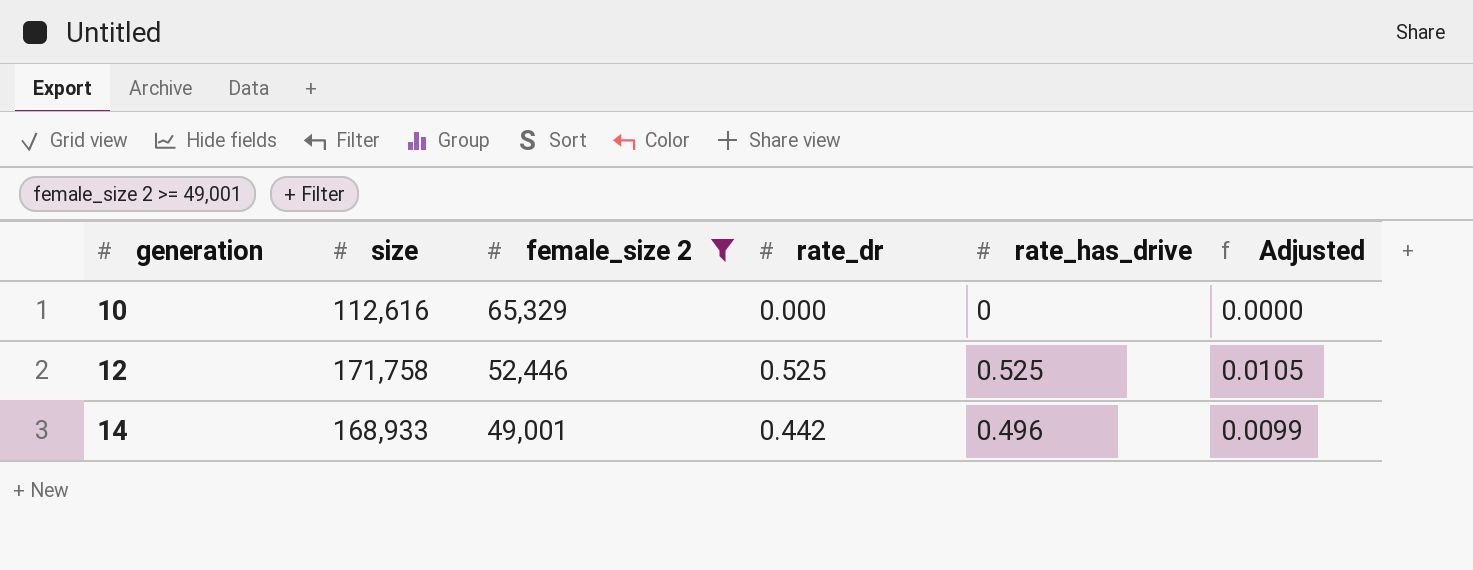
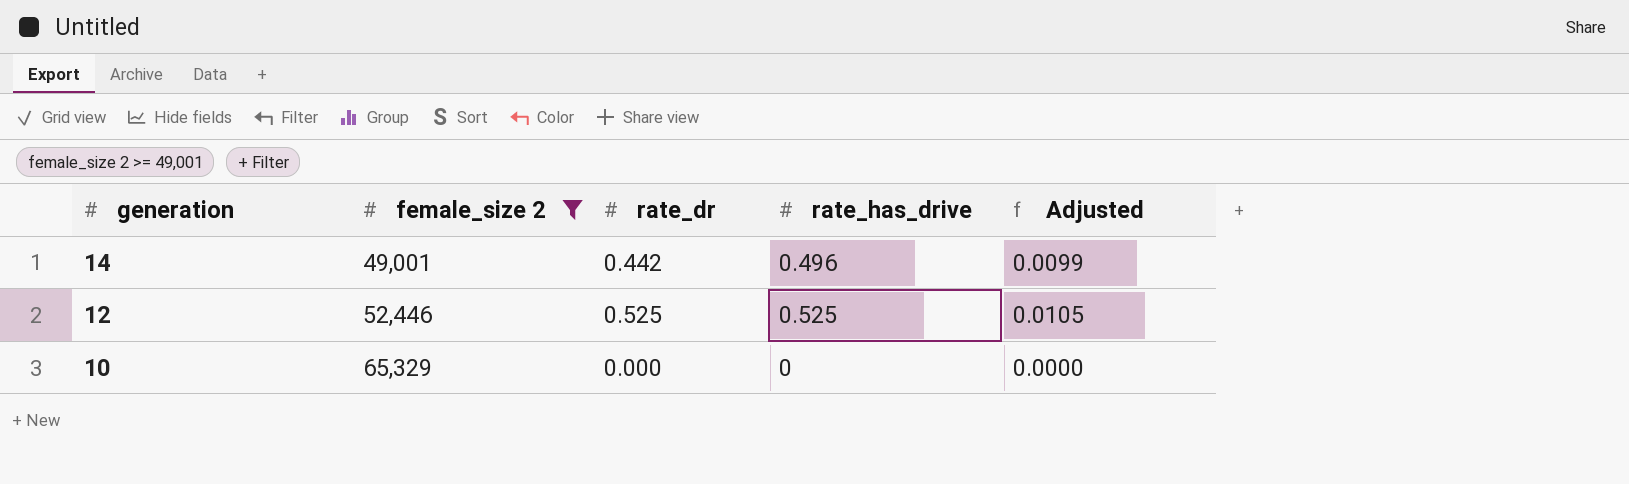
row order: generation ascending -> generation descending
column size | position: 2 -> none

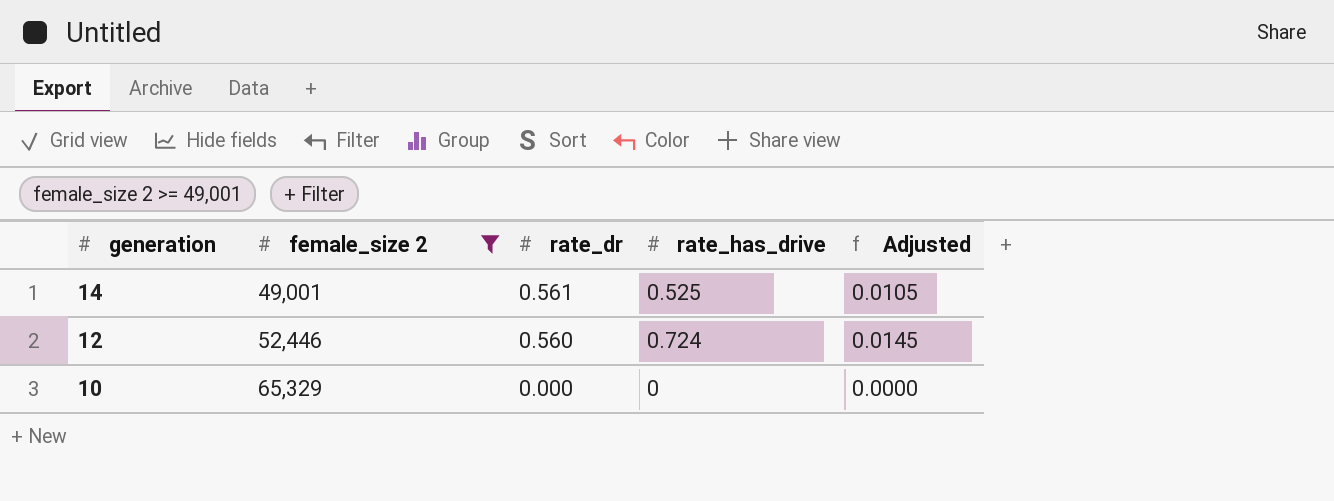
14 | rate_dr: 0.442 -> 0.561
14 | rate_has_drive: 0.496 -> 0.525
14 | Adjusted: 0.0099 -> 0.0105
12 | rate_dr: 0.525 -> 0.560
12 | rate_has_drive: 0.525 -> 0.724
12 | Adjusted: 0.0105 -> 0.0145

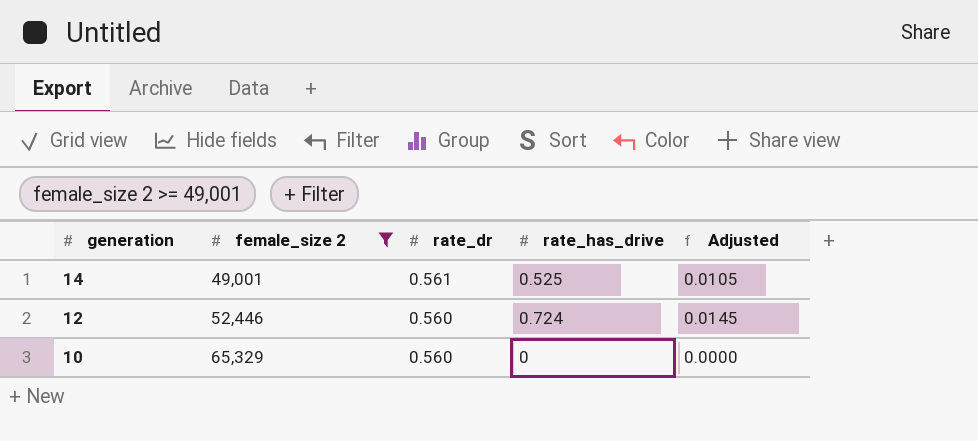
10 | rate_dr: 0.000 -> 0.560

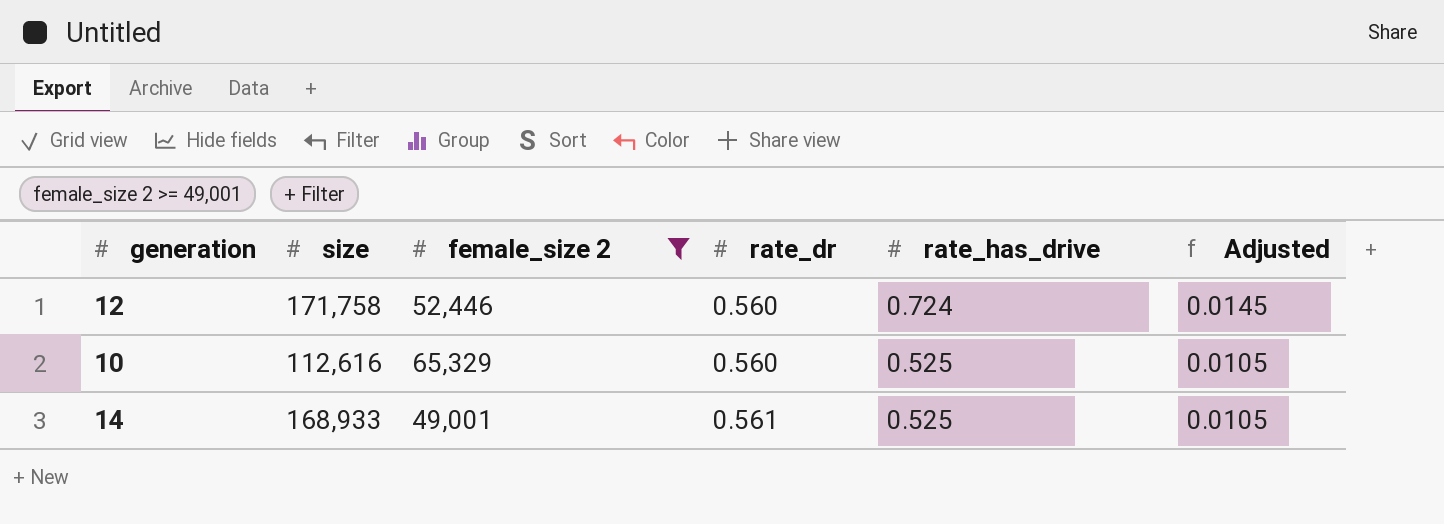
row order: generation descending -> rate_dr ascending
column size | position: none -> 2
10 | rate_has_drive: 0 -> 0.525
10 | Adjusted: 0.0000 -> 0.0105

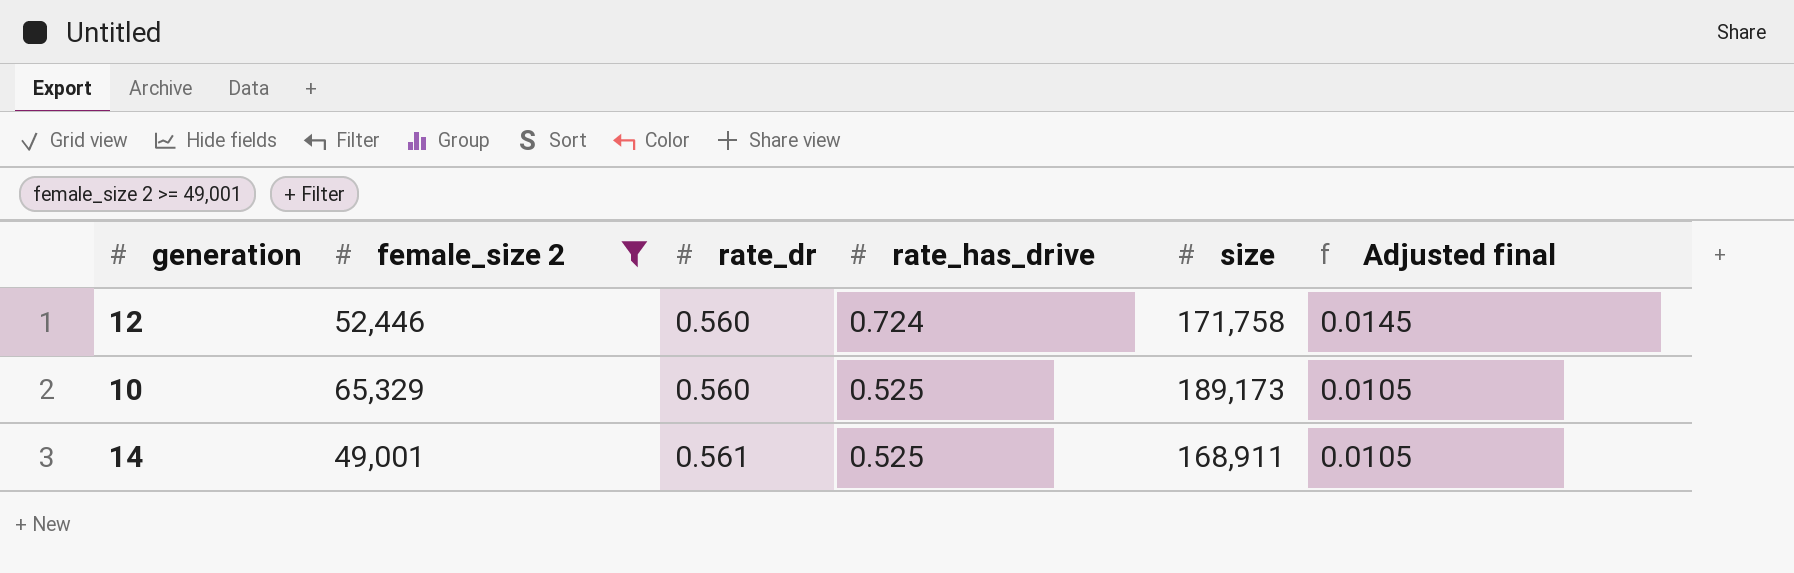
column size | position: 2 -> 5
column name: Adjusted -> Adjusted final
10 | size: 112,616 -> 189,173
14 | size: 168,933 -> 168,911

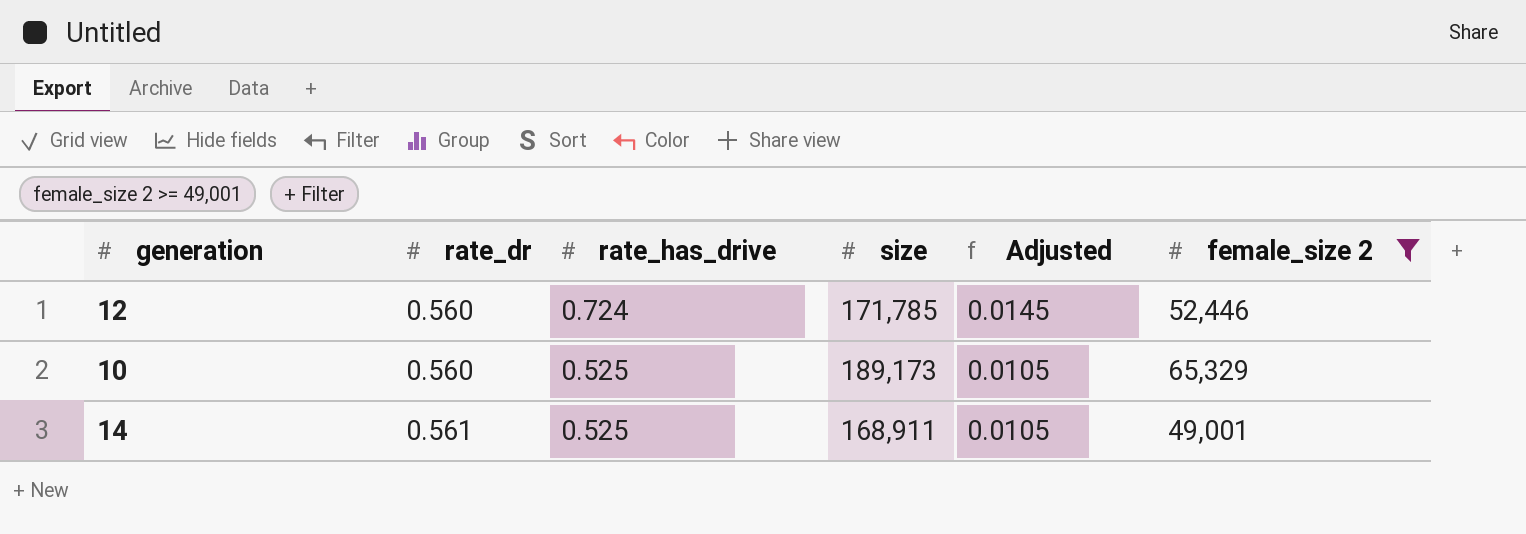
column name: Adjusted final -> Adjusted
column female_size 2 | position: 2 -> 6
12 | size: 171,758 -> 171,785

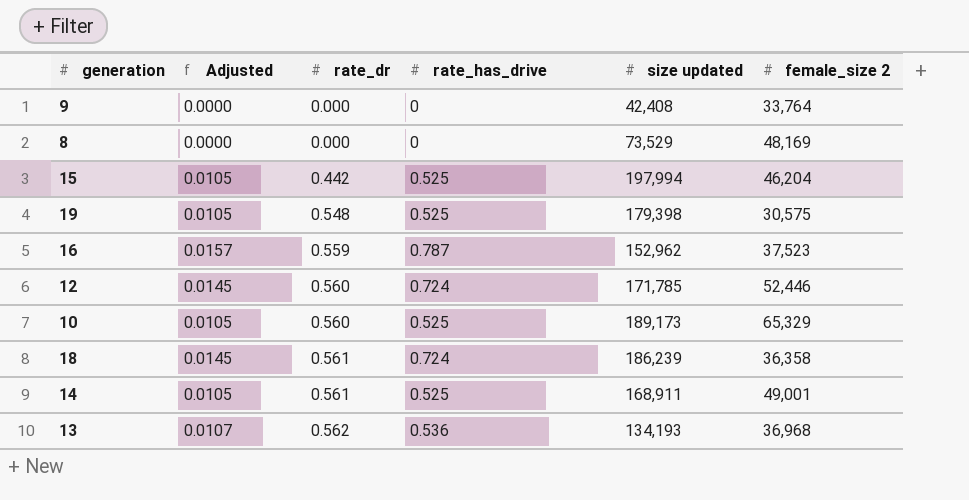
filter: female_size 2 >= 49,001 -> none
column Adjusted | position: 5 -> 2
column name: size -> size updated

